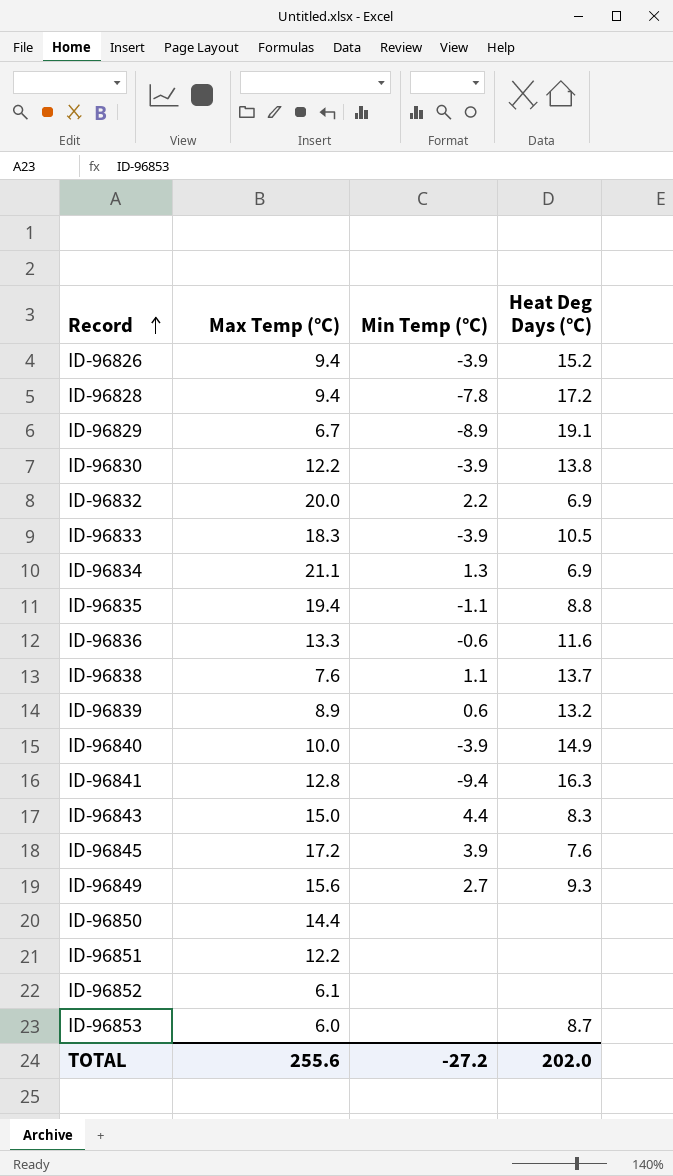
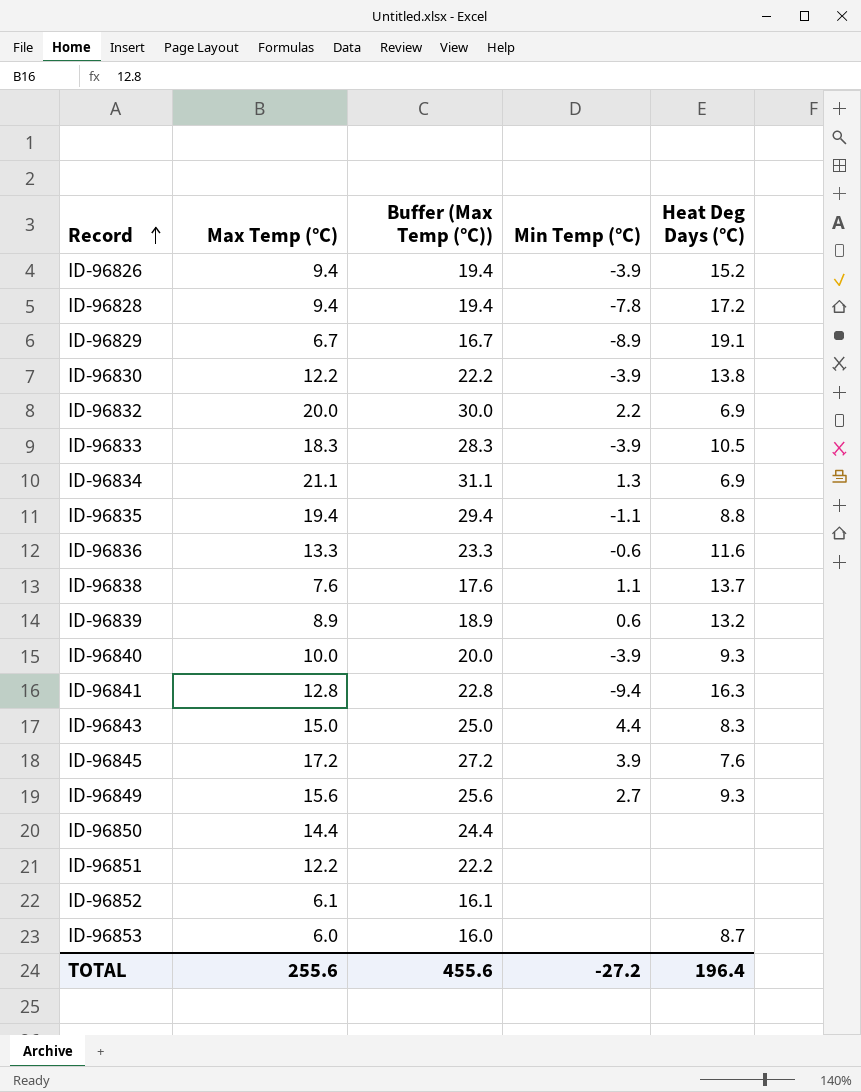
column Buffer (Max Temp (°C)) | formula: none -> [Max Temp (°C)] + 10
ID-96840 | Heat Deg Days (°C): 14.9 -> 9.3
TOTAL | Heat Deg Days (°C): 202.0 -> 196.4

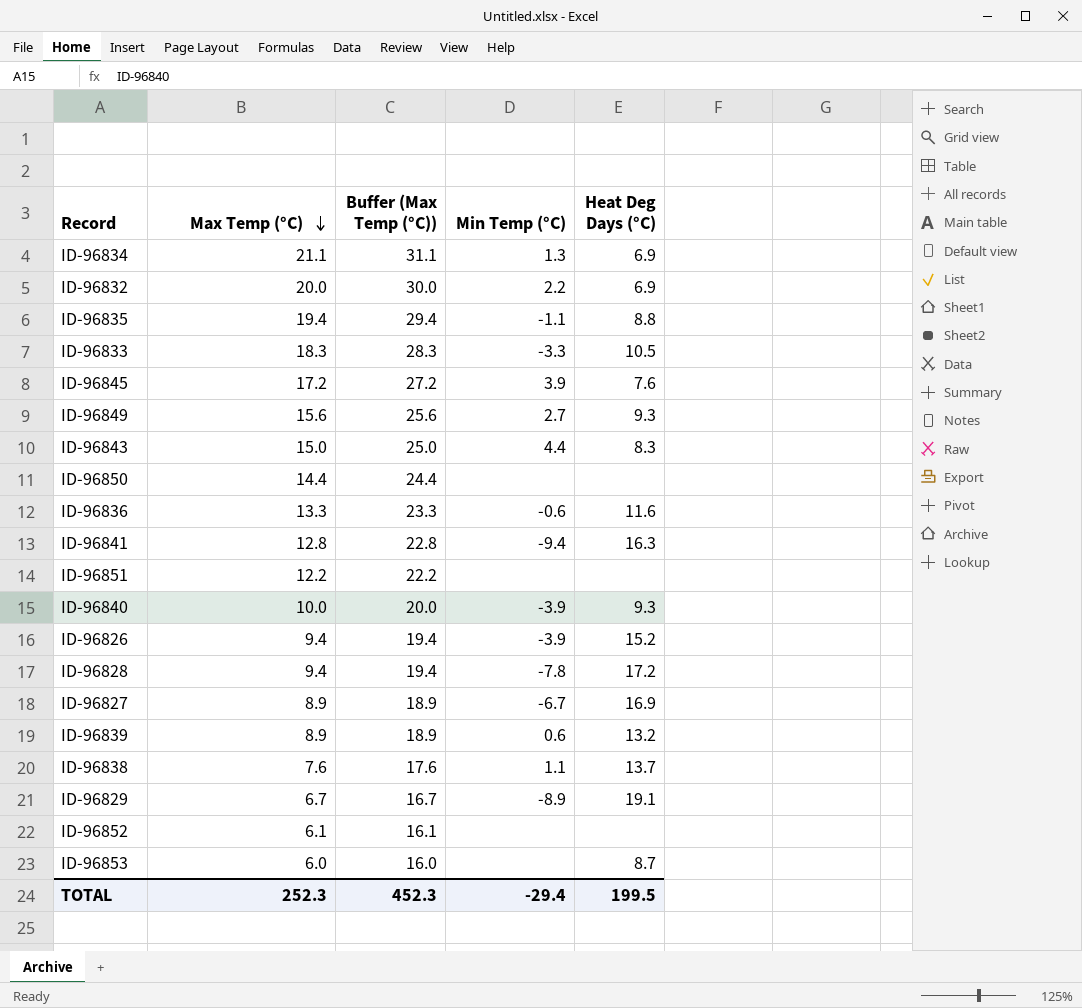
row order: Record ascending -> Max Temp (°C) descending
row ID-96830: 12.2 | 22.2 | -3.9 | 13.8 -> none
ID-96833 | Min Temp (°C): -3.9 -> -3.3
row ID-96827: none -> 8.9 | 18.9 | -6.7 | 16.9
TOTAL | Max Temp (°C): 255.6 -> 252.3
TOTAL | Buffer (Max Temp (°C)): 455.6 -> 452.3
TOTAL | Min Temp (°C): -27.2 -> -29.4
TOTAL | Heat Deg Days (°C): 196.4 -> 199.5

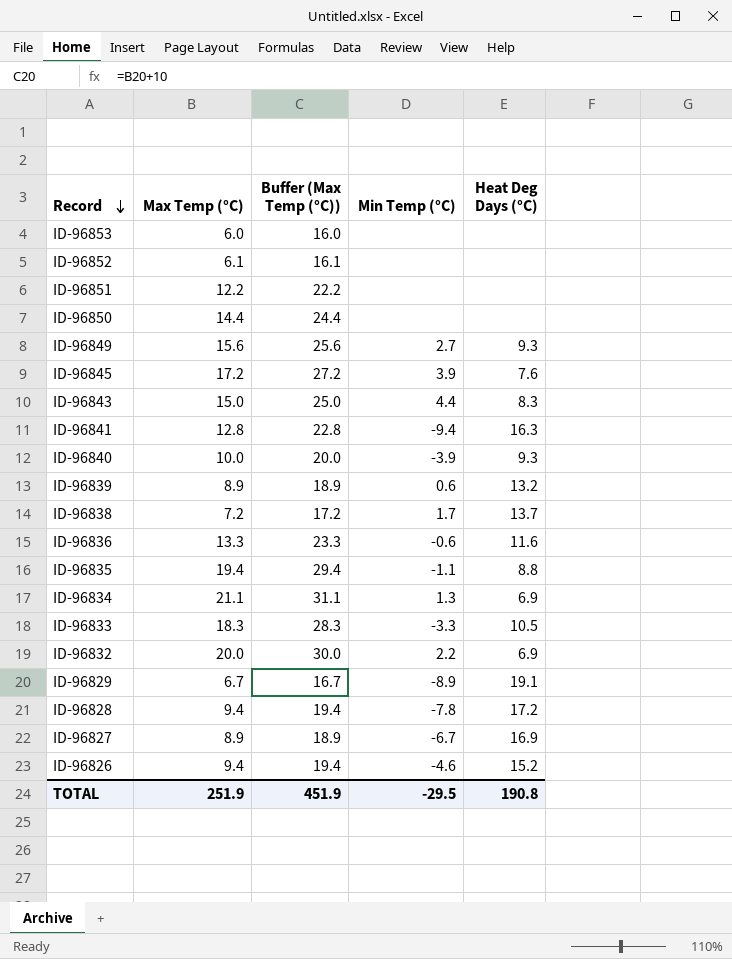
row order: Max Temp (°C) descending -> Record descending
ID-96853 | Heat Deg Days (°C): 8.7 -> none
ID-96838 | Max Temp (°C): 7.6 -> 7.2
ID-96838 | Buffer (Max Temp (°C)): 17.6 -> 17.2
ID-96838 | Min Temp (°C): 1.1 -> 1.7
ID-96826 | Min Temp (°C): -3.9 -> -4.6
TOTAL | Max Temp (°C): 252.3 -> 251.9
TOTAL | Buffer (Max Temp (°C)): 452.3 -> 451.9
TOTAL | Min Temp (°C): -29.4 -> -29.5
TOTAL | Heat Deg Days (°C): 199.5 -> 190.8

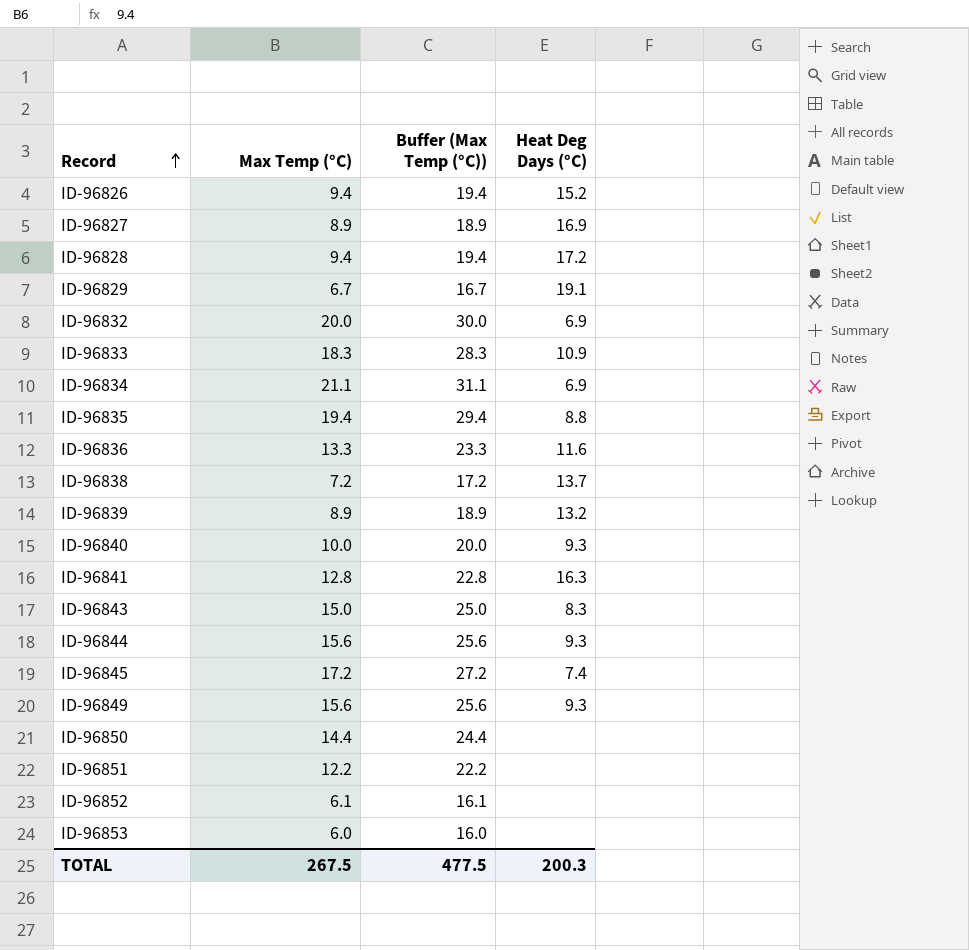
row order: Record descending -> Record ascending
column Min Temp (°C) | position: 4 -> none
ID-96833 | Heat Deg Days (°C): 10.5 -> 10.9
row ID-96844: none -> 15.6 | 25.6 | 9.3
ID-96845 | Heat Deg Days (°C): 7.6 -> 7.4
TOTAL | Max Temp (°C): 251.9 -> 267.5
TOTAL | Buffer (Max Temp (°C)): 451.9 -> 477.5
TOTAL | Heat Deg Days (°C): 190.8 -> 200.3

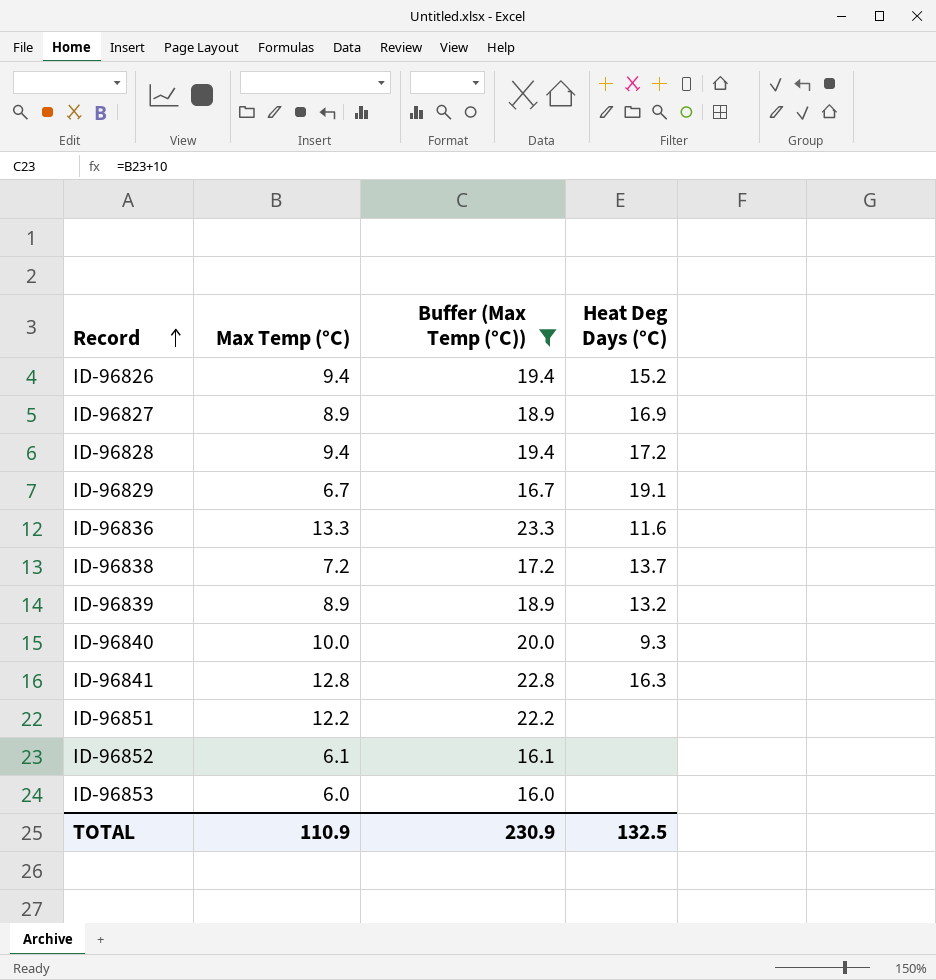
filter: none -> Buffer (Max Temp (°C)) <= 23.3
TOTAL | Max Temp (°C): 267.5 -> 110.9
TOTAL | Buffer (Max Temp (°C)): 477.5 -> 230.9
TOTAL | Heat Deg Days (°C): 200.3 -> 132.5

